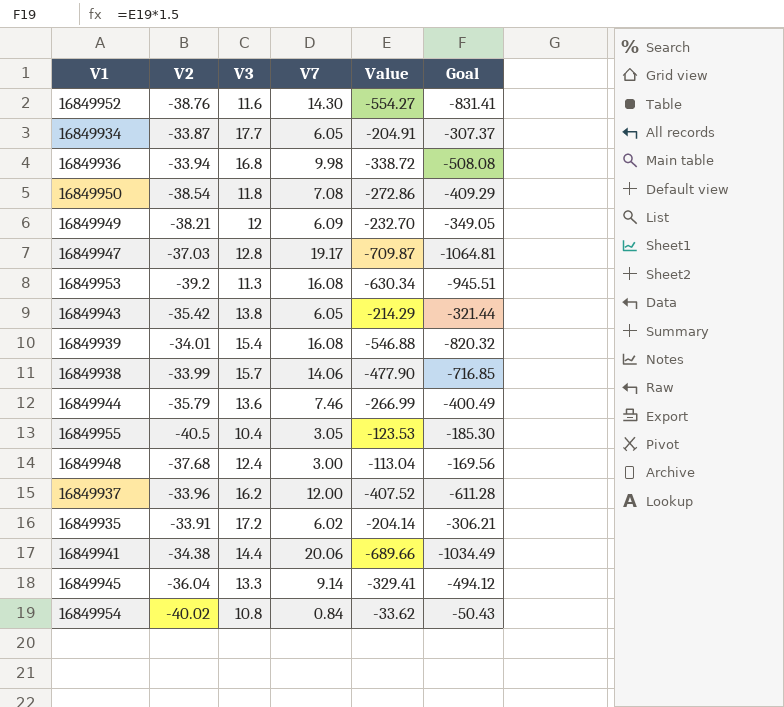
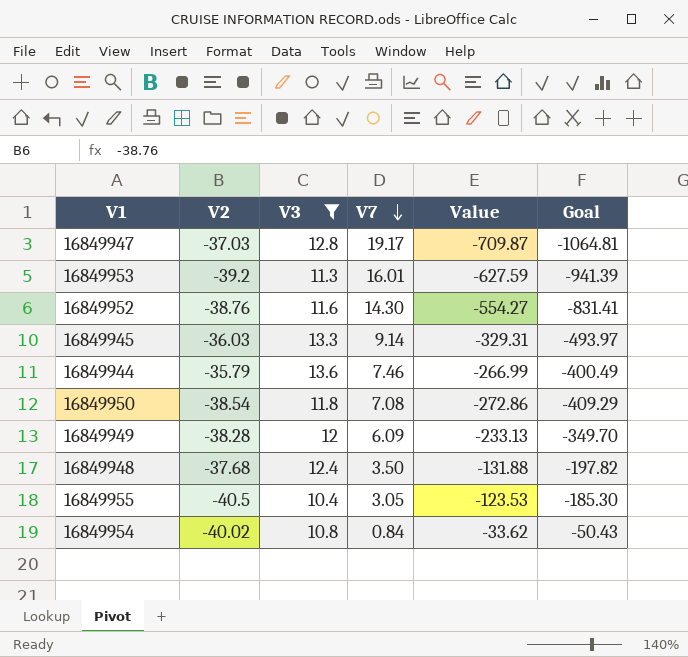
filter: none -> V3 <= 13.6
row order: none -> V7 descending
16849953 | V7: 16.08 -> 16.01
16849953 | Value: -630.34 -> -627.59
16849953 | Goal: -945.51 -> -941.39
16849945 | V2: -36.04 -> -36.03
16849945 | Value: -329.41 -> -329.31
16849945 | Goal: -494.12 -> -493.97
16849949 | V2: -38.21 -> -38.28
16849949 | Value: -232.70 -> -233.13
16849949 | Goal: -349.05 -> -349.70
16849948 | V7: 3.00 -> 3.50
16849948 | Value: -113.04 -> -131.88
16849948 | Goal: -169.56 -> -197.82

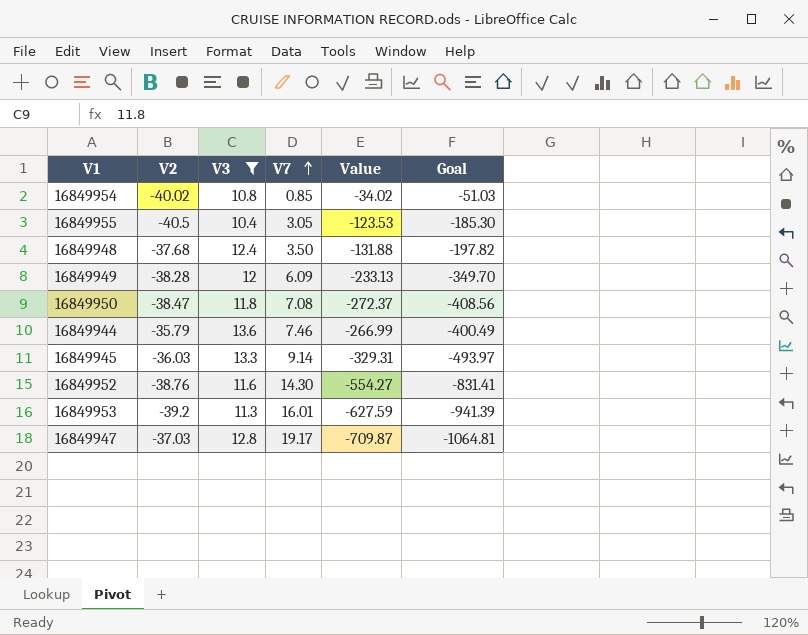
row order: V7 descending -> V7 ascending
16849954 | V7: 0.84 -> 0.85
16849954 | Value: -33.62 -> -34.02
16849954 | Goal: -50.43 -> -51.03
16849950 | V2: -38.54 -> -38.47
16849950 | Value: -272.86 -> -272.37
16849950 | Goal: -409.29 -> -408.56

